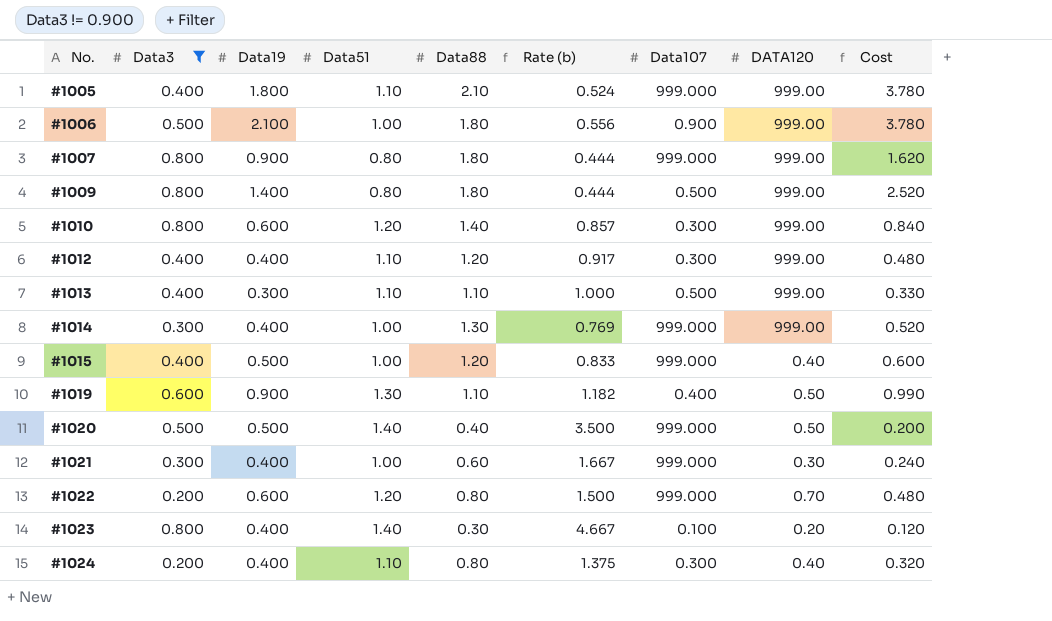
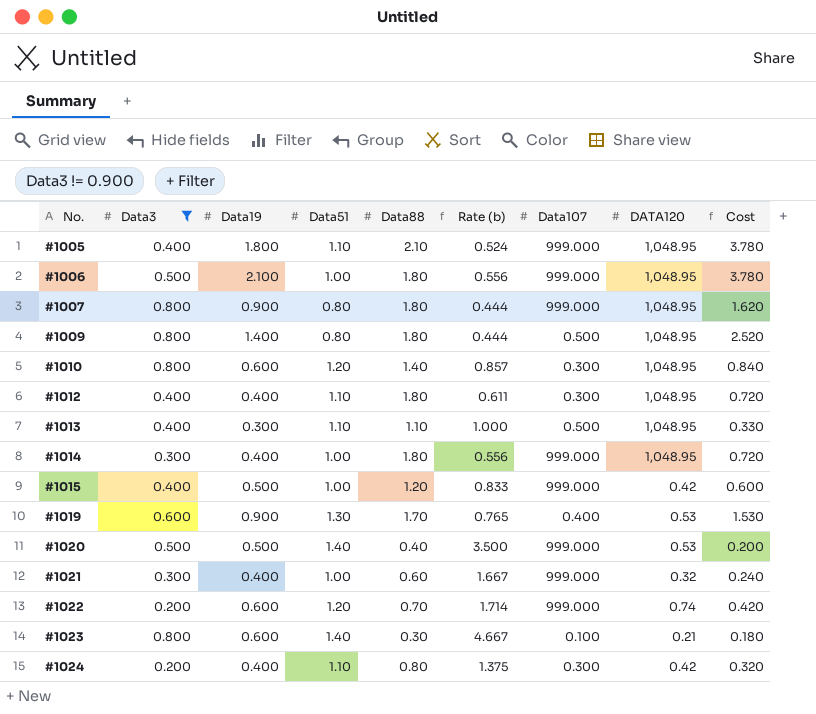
#1005 | DATA120: 999.00 -> 1,048.95
#1006 | Data107: 0.900 -> 999.000
#1006 | DATA120: 999.00 -> 1,048.95
#1007 | DATA120: 999.00 -> 1,048.95
#1009 | DATA120: 999.00 -> 1,048.95
#1010 | DATA120: 999.00 -> 1,048.95
#1012 | Data88: 1.20 -> 1.80
#1012 | Rate (b): 0.917 -> 0.611
#1012 | DATA120: 999.00 -> 1,048.95
#1012 | Cost: 0.480 -> 0.720
#1013 | DATA120: 999.00 -> 1,048.95
#1014 | Data88: 1.30 -> 1.80
#1014 | Rate (b): 0.769 -> 0.556
#1014 | DATA120: 999.00 -> 1,048.95
#1014 | Cost: 0.520 -> 0.720
#1015 | DATA120: 0.40 -> 0.42
#1019 | Data88: 1.10 -> 1.70
#1019 | Rate (b): 1.182 -> 0.765
#1019 | DATA120: 0.50 -> 0.53
#1019 | Cost: 0.990 -> 1.530
#1020 | DATA120: 0.50 -> 0.53
#1021 | DATA120: 0.30 -> 0.32
#1022 | Data88: 0.80 -> 0.70
#1022 | Rate (b): 1.500 -> 1.714
#1022 | DATA120: 0.70 -> 0.74
#1022 | Cost: 0.480 -> 0.420
#1023 | Data19: 0.400 -> 0.600
#1023 | DATA120: 0.20 -> 0.21
#1023 | Cost: 0.120 -> 0.180
#1024 | DATA120: 0.40 -> 0.42

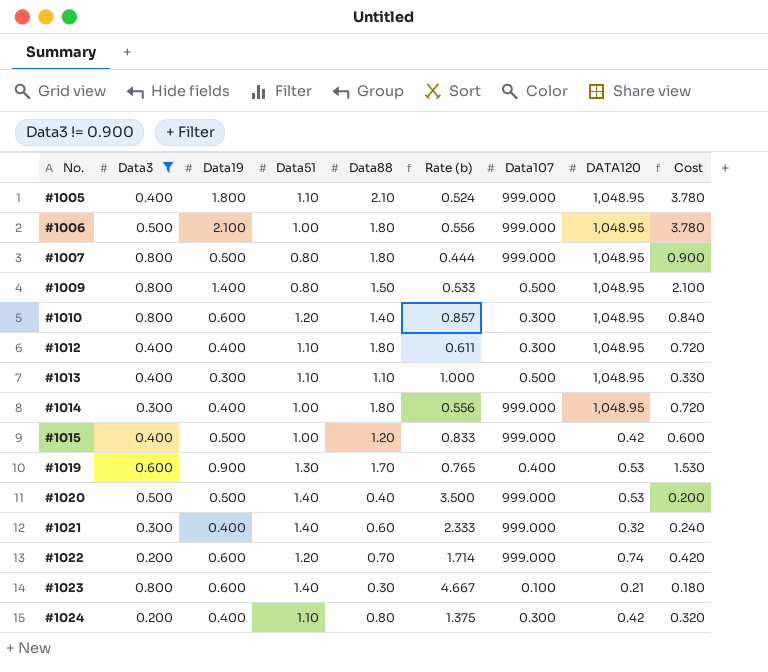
#1007 | Data19: 0.900 -> 0.500
#1007 | Cost: 1.620 -> 0.900
#1009 | Data88: 1.80 -> 1.50
#1009 | Rate (b): 0.444 -> 0.533
#1009 | Cost: 2.520 -> 2.100
#1021 | Data51: 1.00 -> 1.40
#1021 | Rate (b): 1.667 -> 2.333

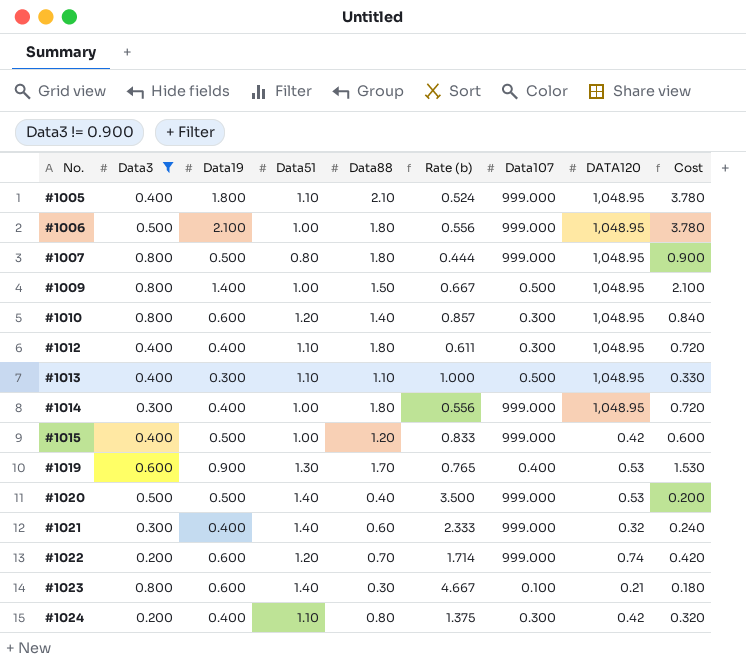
#1009 | Data51: 0.80 -> 1.00
#1009 | Rate (b): 0.533 -> 0.667

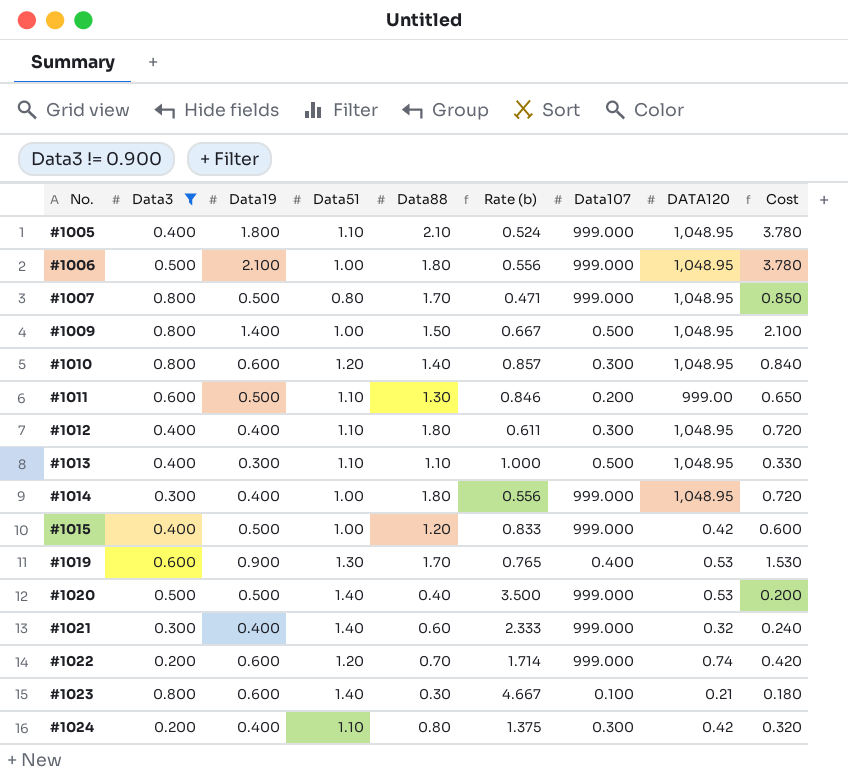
#1007 | Data88: 1.80 -> 1.70
#1007 | Rate (b): 0.444 -> 0.471
#1007 | Cost: 0.900 -> 0.850
row #1011: none -> 0.600 | 0.500 | 1.10 | 1.30 | 0.846 | 0.200 | 999.00 | 0.650

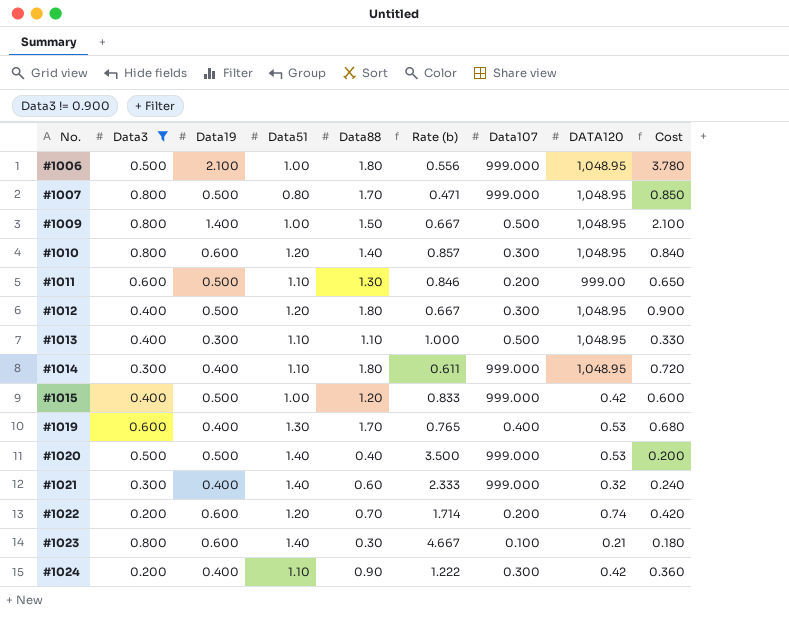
row #1005: 0.400 | 1.800 | 1.10 | 2.10 | 0.524 | 999.000 | 1,048.95 | 3.780 -> none
#1012 | Data19: 0.400 -> 0.500
#1012 | Data51: 1.10 -> 1.20
#1012 | Rate (b): 0.611 -> 0.667
#1012 | Cost: 0.720 -> 0.900
#1014 | Data51: 1.00 -> 1.10
#1014 | Rate (b): 0.556 -> 0.611
#1019 | Data19: 0.900 -> 0.400
#1019 | Cost: 1.530 -> 0.680
#1022 | Data107: 999.000 -> 0.200
#1024 | Data88: 0.80 -> 0.90
#1024 | Rate (b): 1.375 -> 1.222
#1024 | Cost: 0.320 -> 0.360

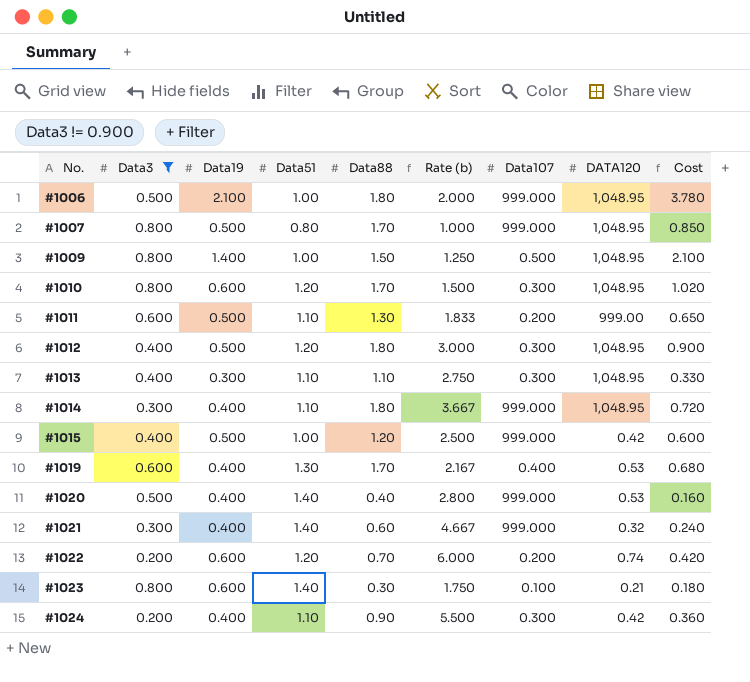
column Rate (b) | formula: [Data51] / [Data88] -> [Data51] / [Data3]
#1010 | Data88: 1.40 -> 1.70
#1010 | Cost: 0.840 -> 1.020
#1013 | Data107: 0.500 -> 0.300
#1020 | Data19: 0.500 -> 0.400
#1020 | Cost: 0.200 -> 0.160

